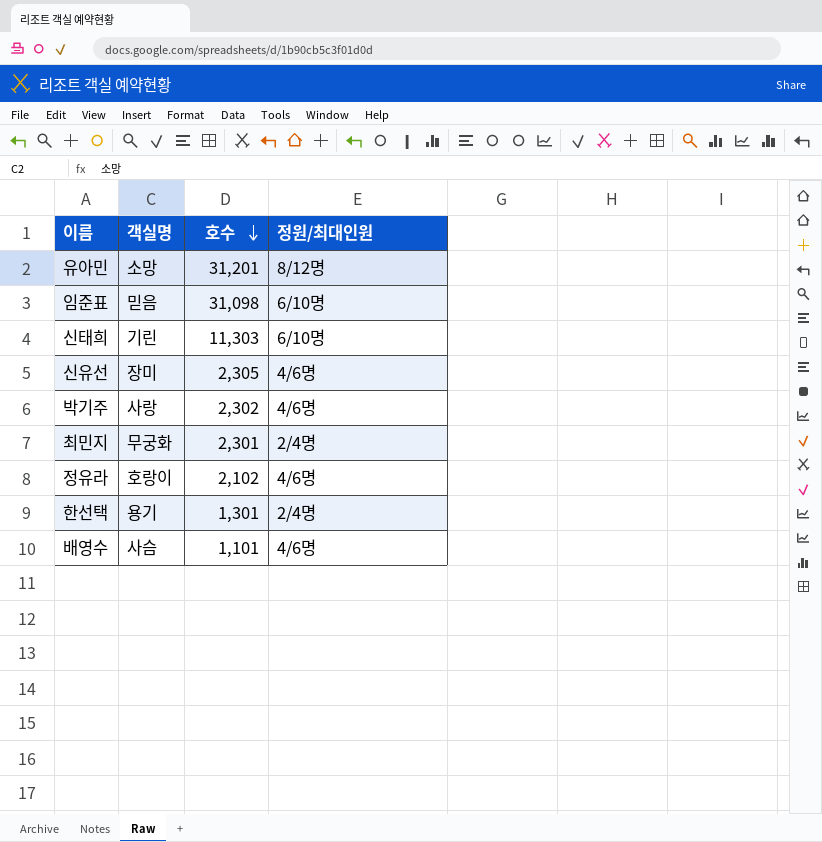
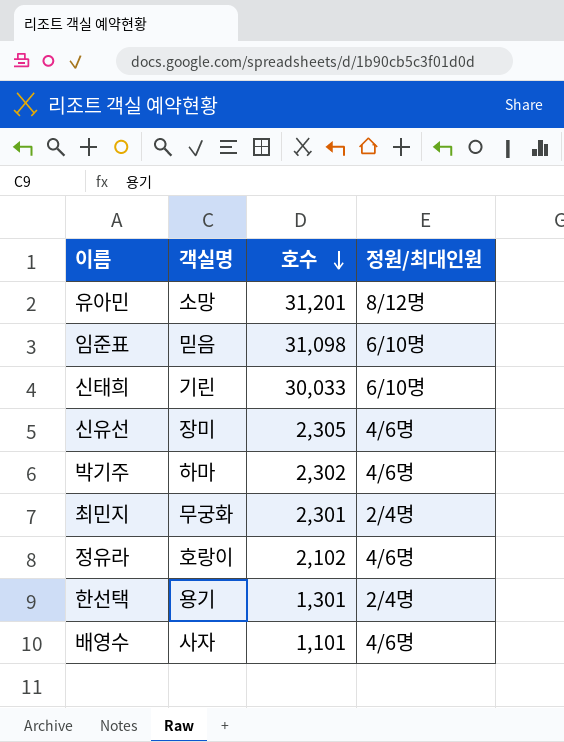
신태희 | 호수: 11,303 -> 30,033
박기주 | 객실명: 사랑 -> 하마
배영수 | 객실명: 사슴 -> 사자

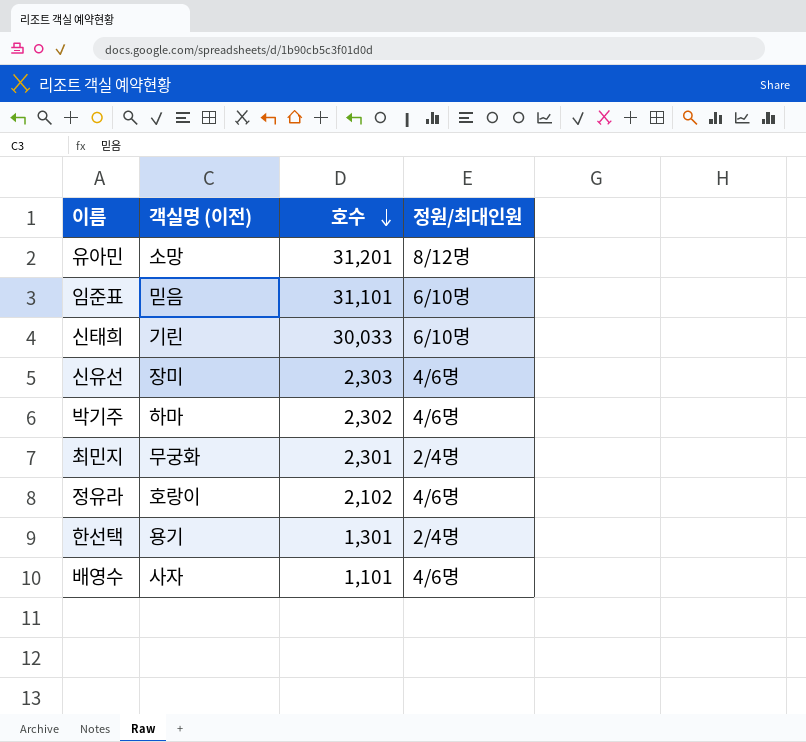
column name: 객실명 -> 객실명 (이전)
임준표 | 호수: 31,098 -> 31,101
신유선 | 호수: 2,305 -> 2,303

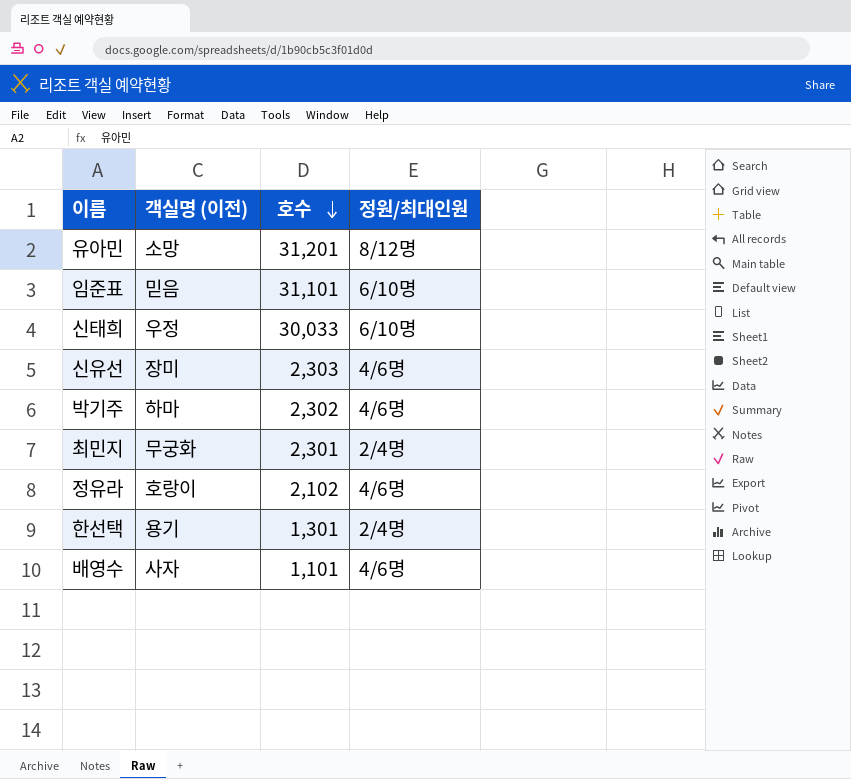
신태희 | 객실명 (이전): 기린 -> 우정

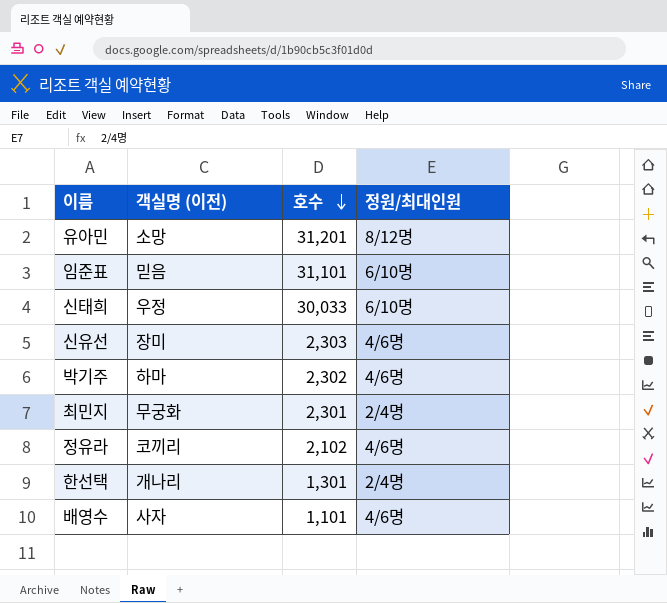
정유라 | 객실명 (이전): 호랑이 -> 코끼리
한선택 | 객실명 (이전): 용기 -> 개나리

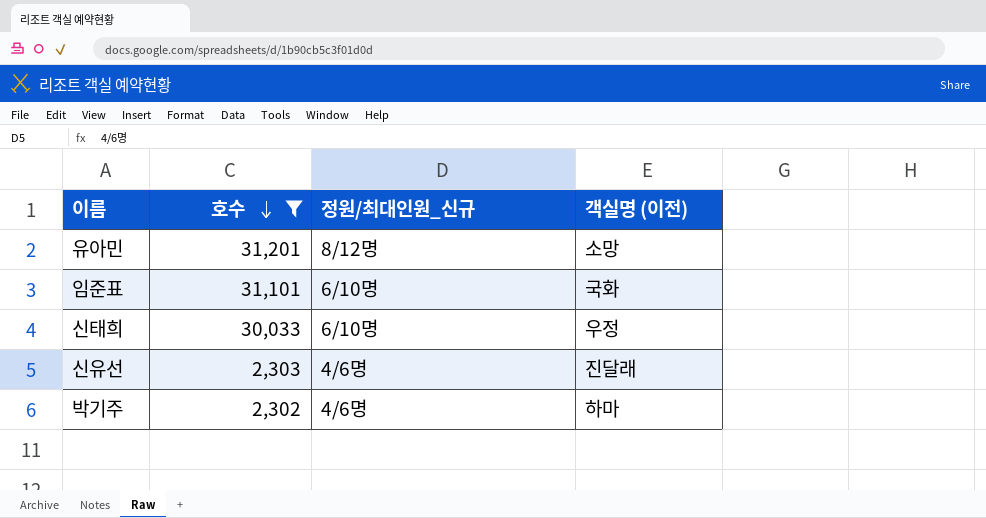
filter: none -> 호수 >= 2,302
column name: 정원/최대인원 -> 정원/최대인원_신규
column 객실명 (이전) | position: 2 -> 4
임준표 | 객실명 (이전): 믿음 -> 국화
신유선 | 객실명 (이전): 장미 -> 진달래

